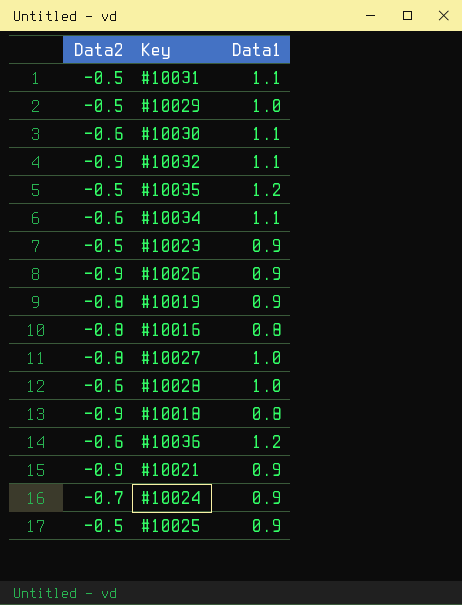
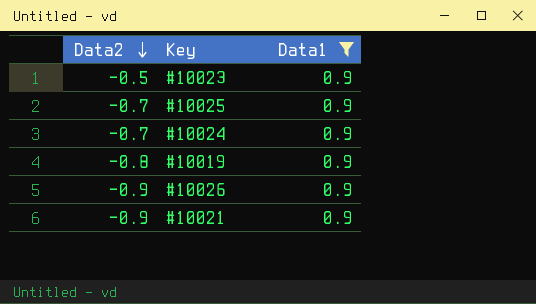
filter: none -> Data1 = 0.9
row order: none -> Data2 descending
#10025 | Data2: -0.5 -> -0.7

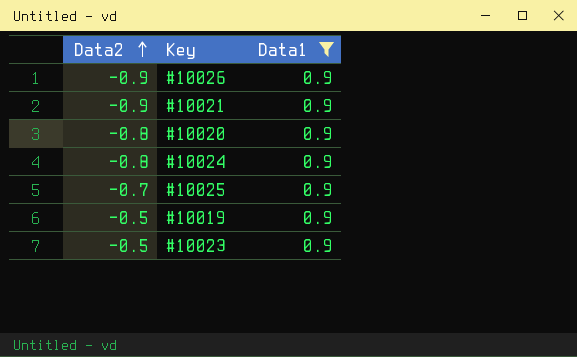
row order: Data2 descending -> Data2 ascending
row #10020: none -> -0.8 | 0.9
#10024 | Data2: -0.7 -> -0.8
#10019 | Data2: -0.8 -> -0.5

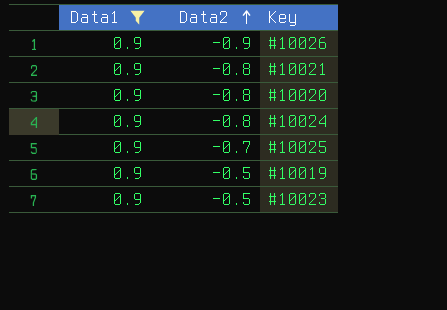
column Data1 | position: 3 -> 1
#10021 | Data2: -0.9 -> -0.8

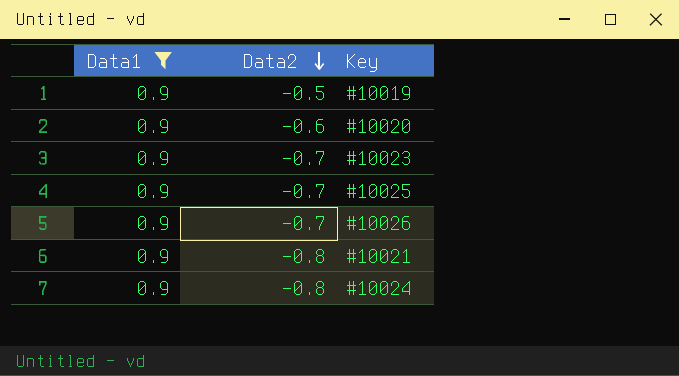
row order: Data2 ascending -> Data2 descending
#10020 | Data2: -0.8 -> -0.6
#10023 | Data2: -0.5 -> -0.7
#10026 | Data2: -0.9 -> -0.7

